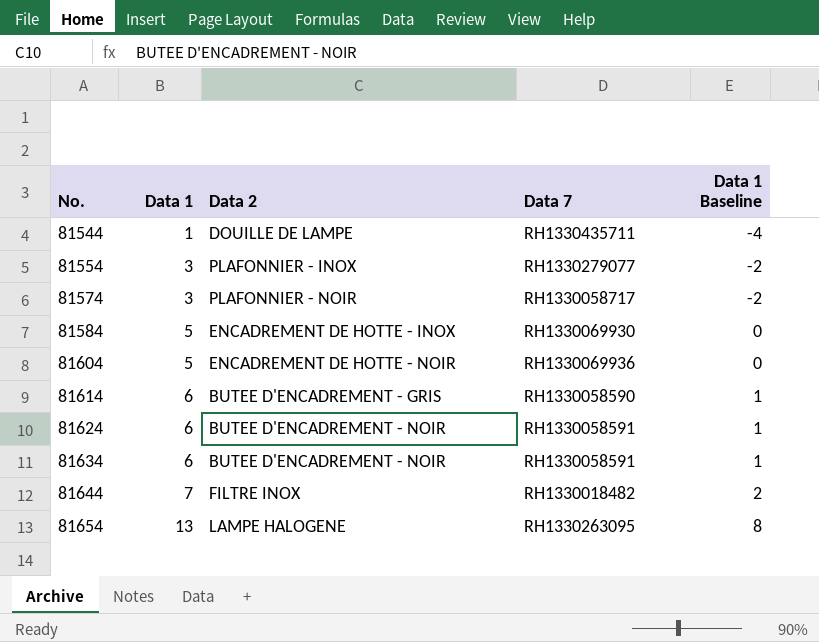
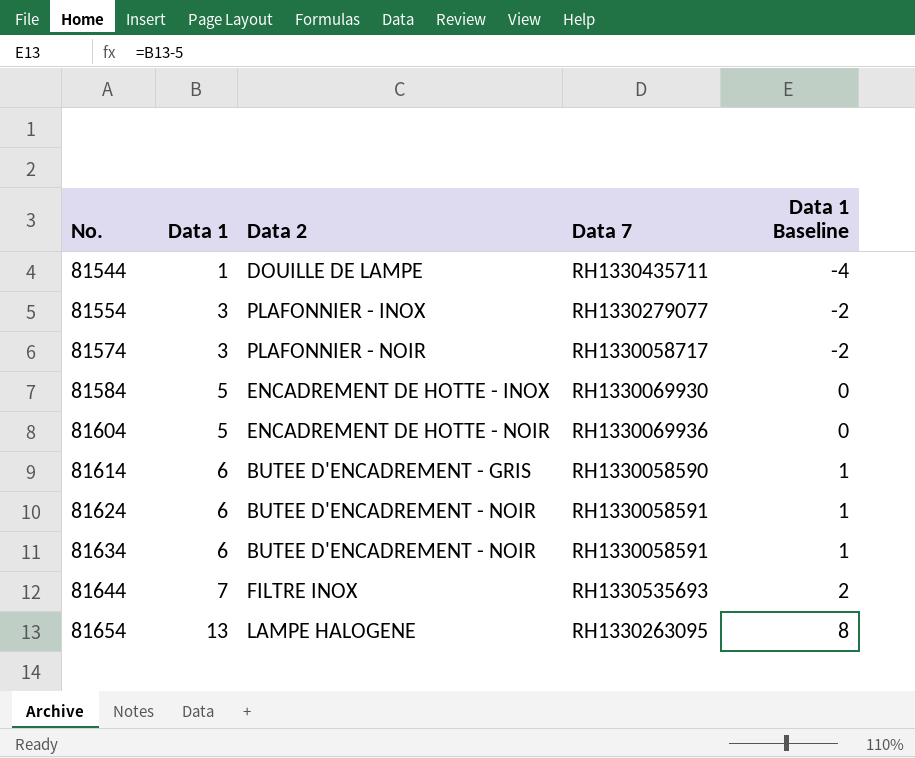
81644 | Data 7: RH1330018482 -> RH1330535693

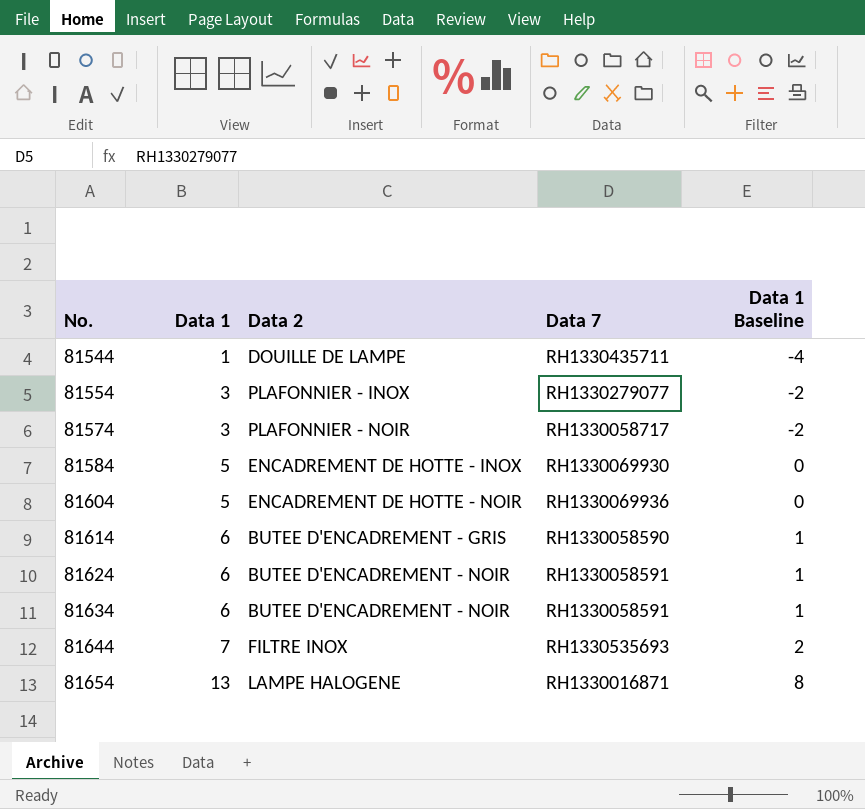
81654 | Data 7: RH1330263095 -> RH1330016871

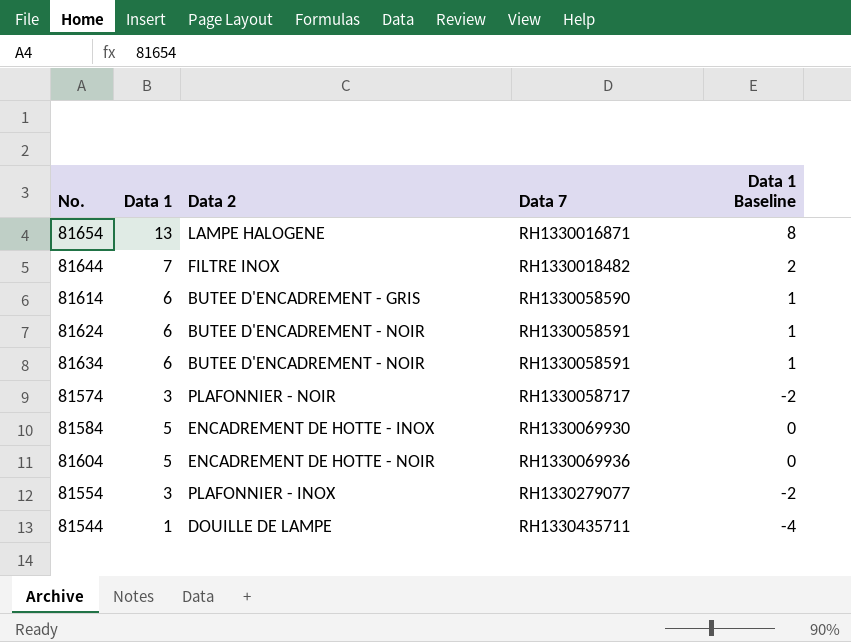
row order: No. ascending -> Data 7 ascending
81644 | Data 7: RH1330535693 -> RH1330018482

